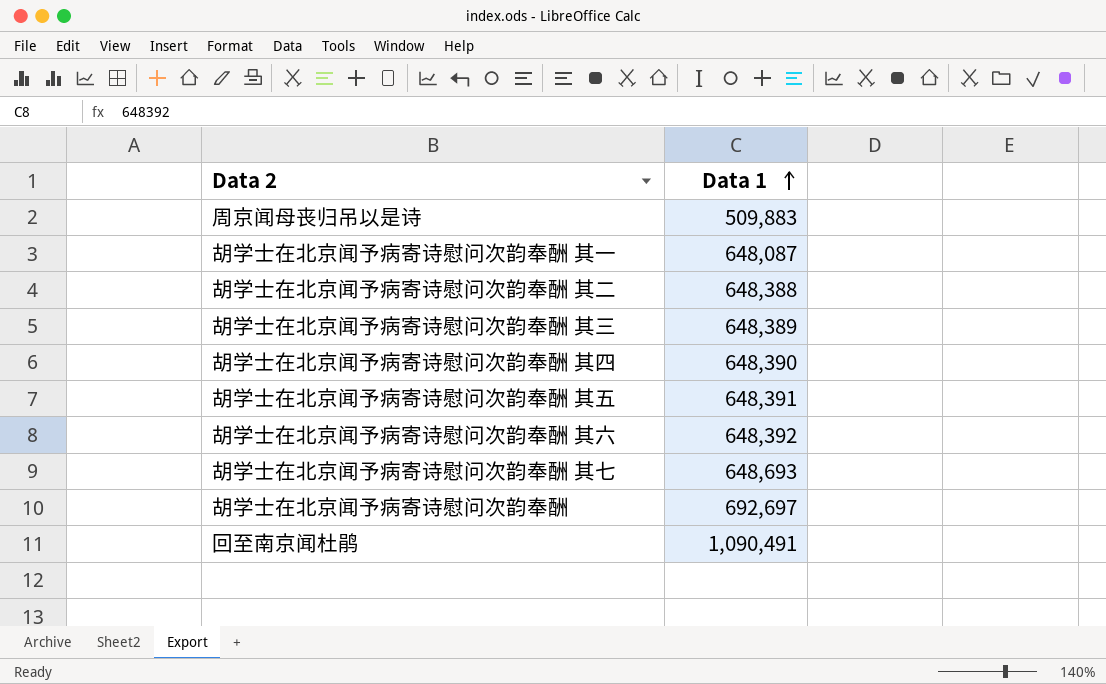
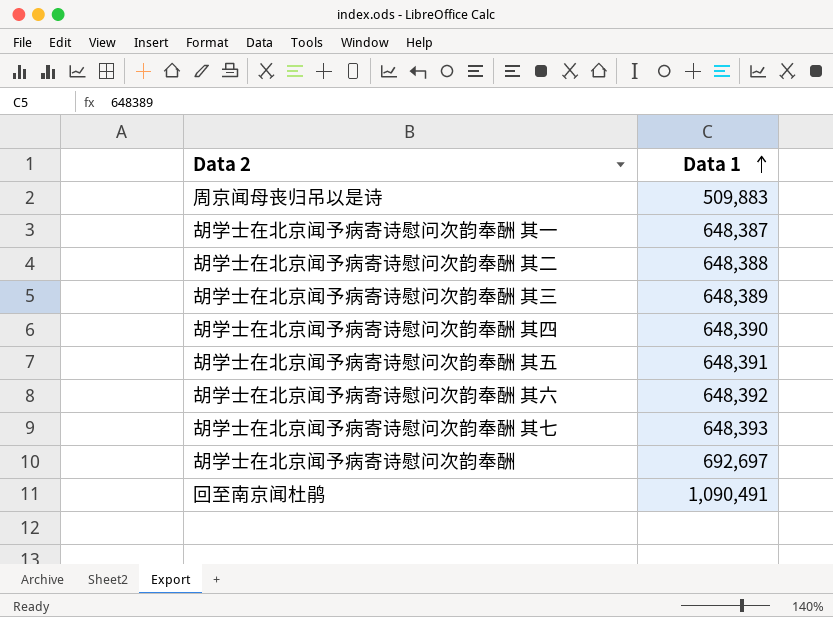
胡学士在北京闻予病寄诗慰问次韵奉酬 其一 | Data 1: 648,087 -> 648,387
胡学士在北京闻予病寄诗慰问次韵奉酬 其七 | Data 1: 648,693 -> 648,393

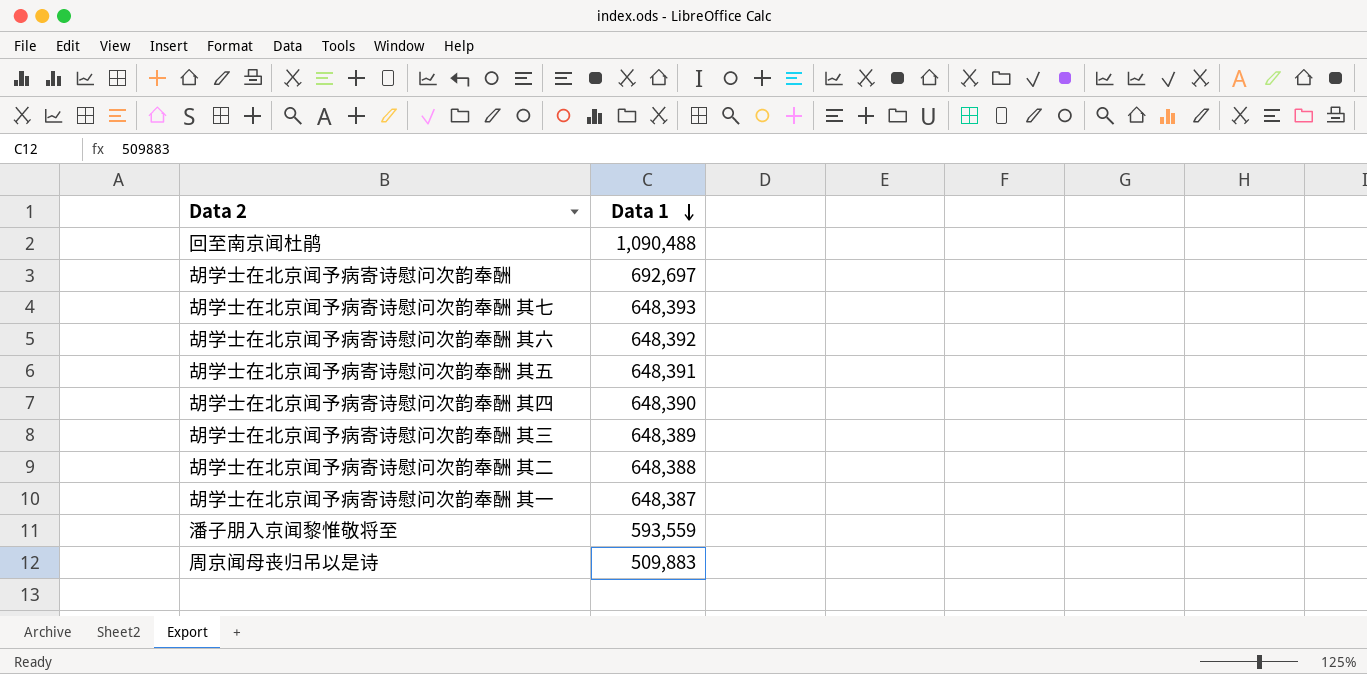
row order: Data 1 ascending -> Data 1 descending
回至南京闻杜鹃 | Data 1: 1,090,491 -> 1,090,488
row 潘子朋入京闻黎惟敬将至: none -> 593,559

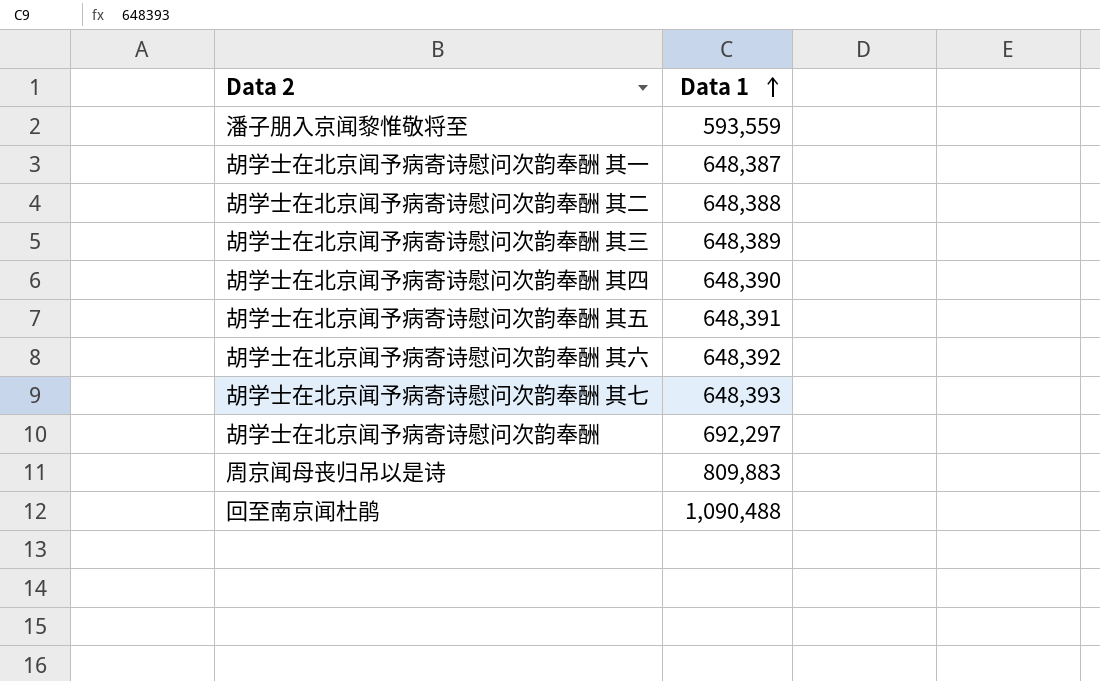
row order: Data 1 descending -> Data 1 ascending
胡学士在北京闻予病寄诗慰问次韵奉酬 | Data 1: 692,697 -> 692,297
周京闻母丧归吊以是诗 | Data 1: 509,883 -> 809,883

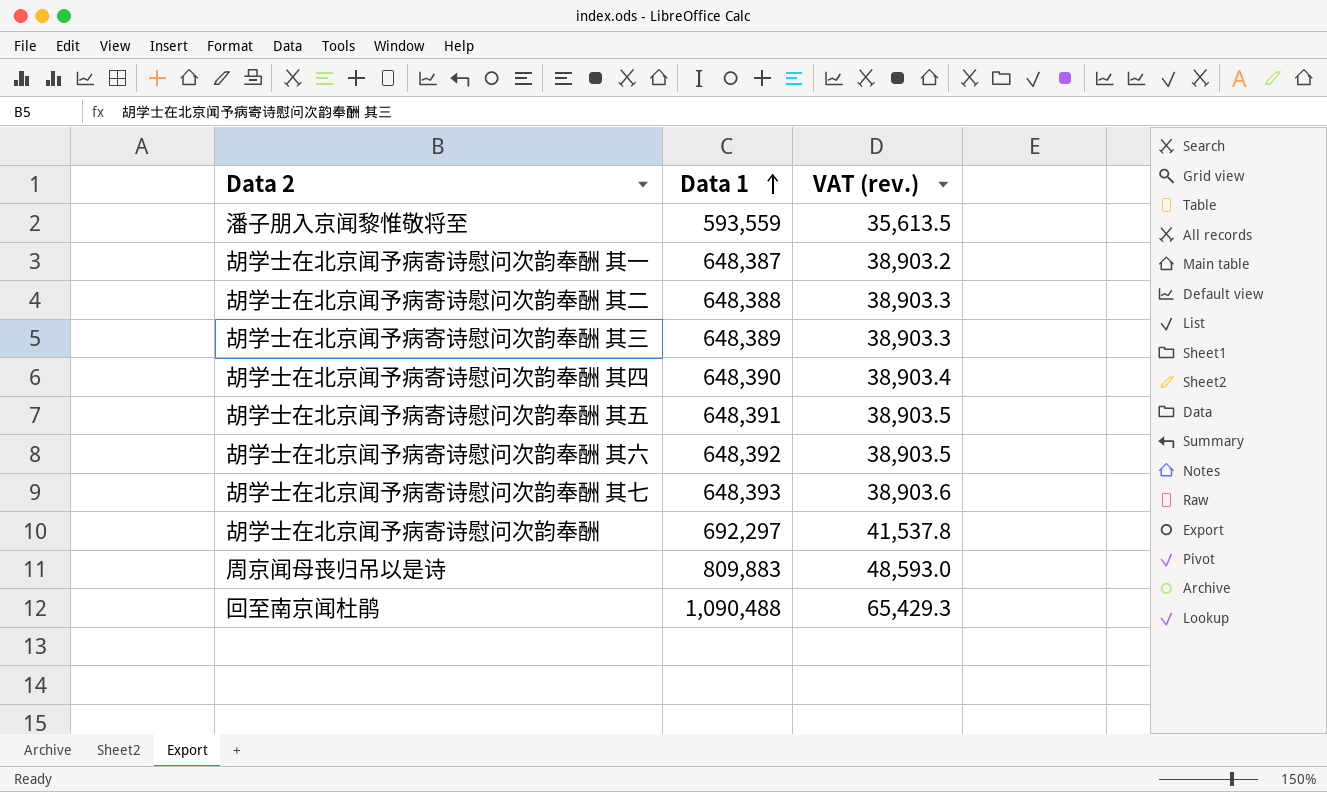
column VAT (rev.) | formula: none -> [Data 1] * 0.06

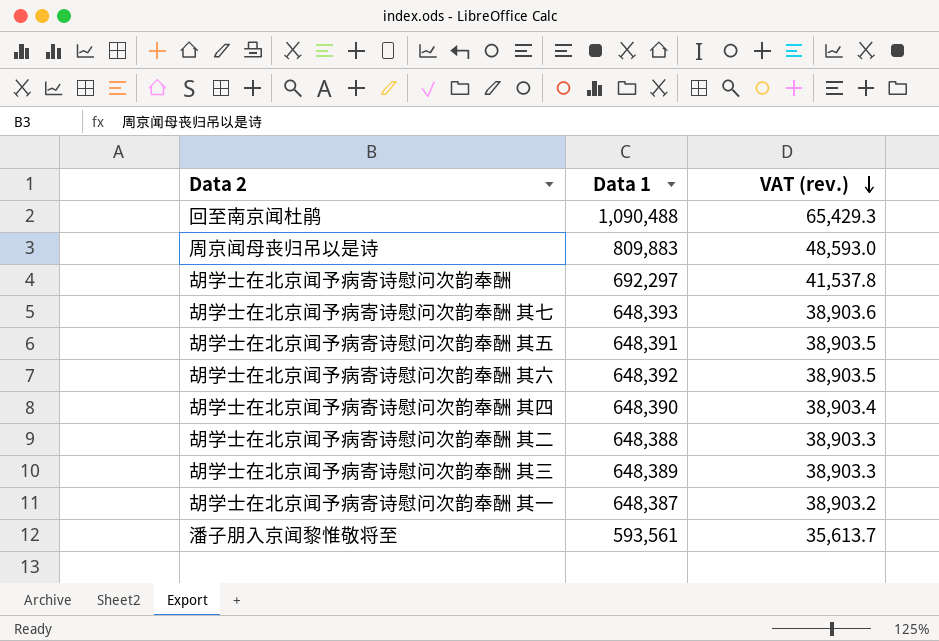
row order: Data 1 ascending -> VAT (rev.) descending
潘子朋入京闻黎惟敬将至 | Data 1: 593,559 -> 593,561
潘子朋入京闻黎惟敬将至 | VAT (rev.): 35,613.5 -> 35,613.7

